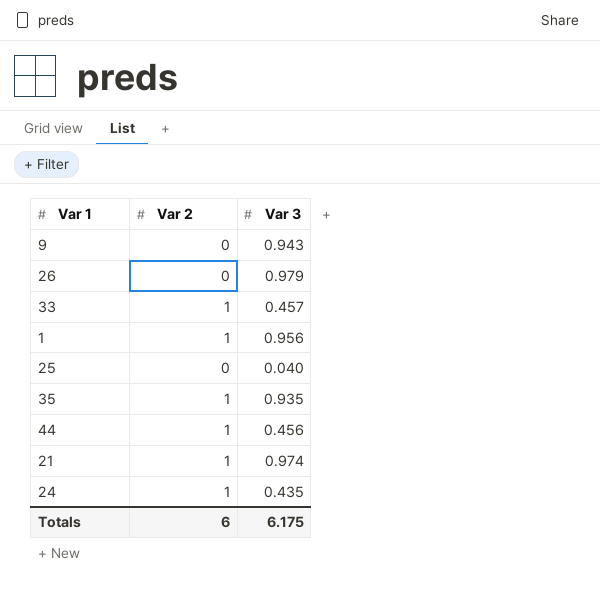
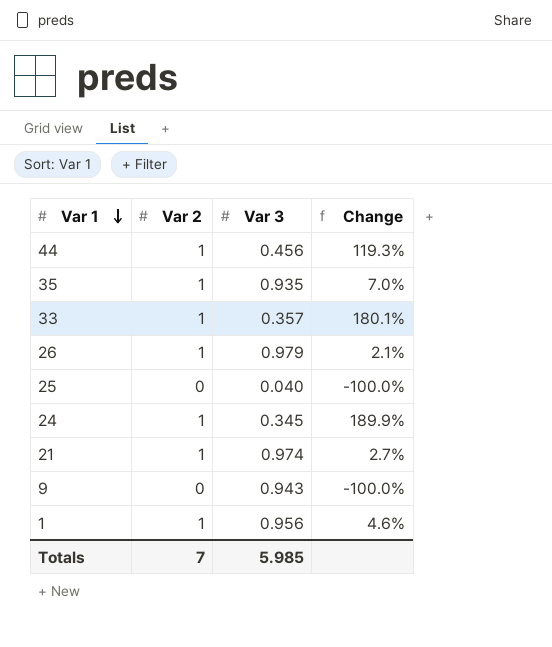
row order: none -> Var 1 descending
column Change | formula: none -> ([Var 2] - [Var 3]) / [Var 3]
33 | Var 3: 0.457 -> 0.357
26 | Var 2: 0 -> 1
24 | Var 3: 0.435 -> 0.345
Totals | Var 2: 6 -> 7
Totals | Var 3: 6.175 -> 5.985

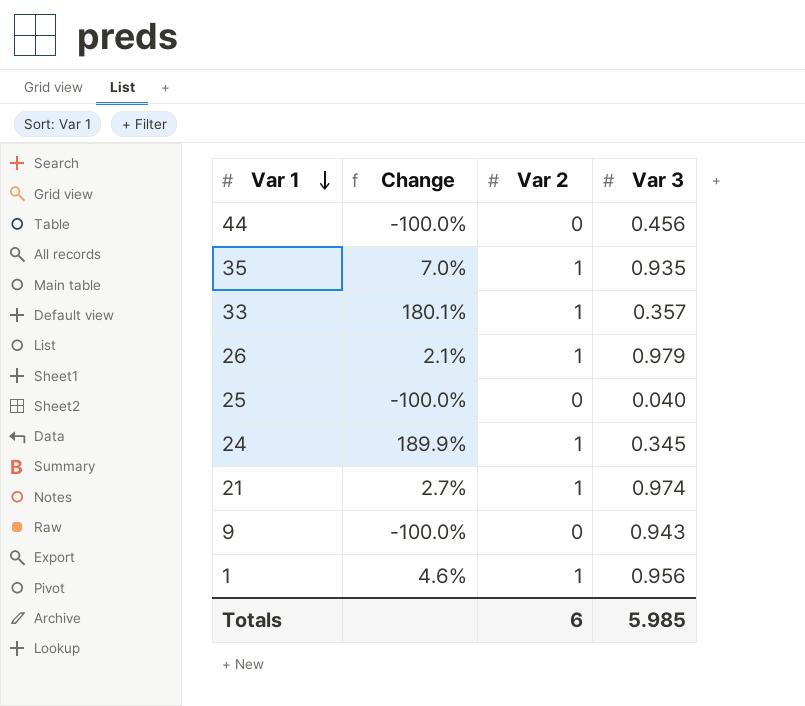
column Change | position: 4 -> 2
44 | Change: 119.3% -> -100.0%
44 | Var 2: 1 -> 0
Totals | Var 2: 7 -> 6

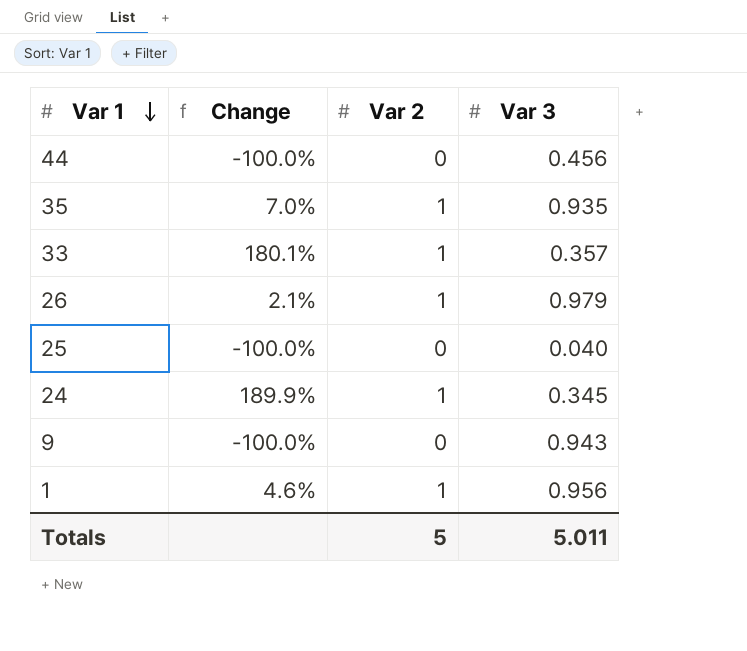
row 21: 2.7% | 1 | 0.974 -> none
Totals | Var 2: 6 -> 5
Totals | Var 3: 5.985 -> 5.011

